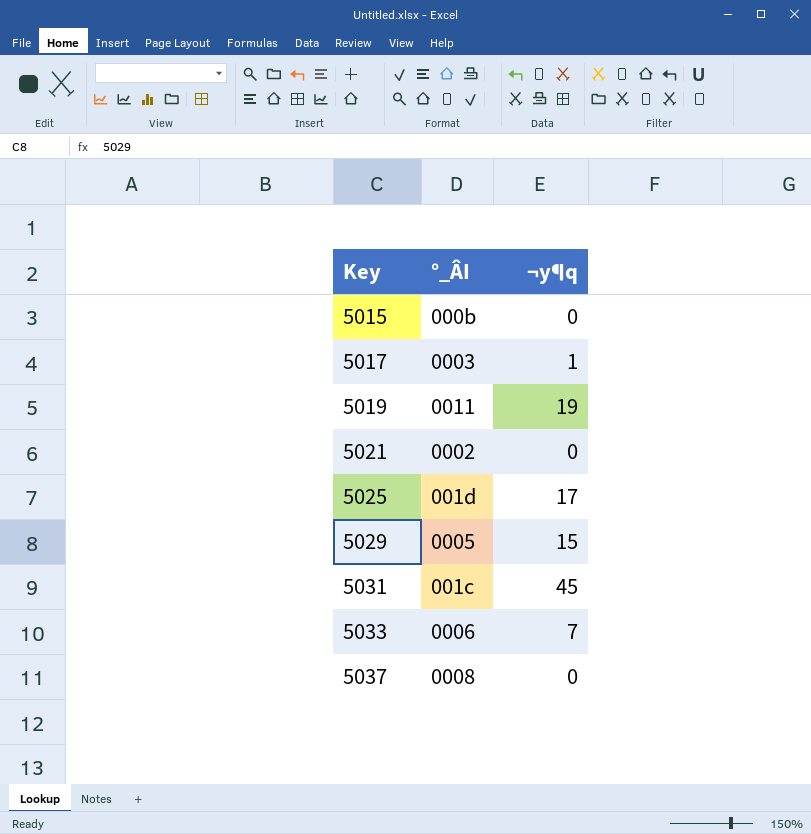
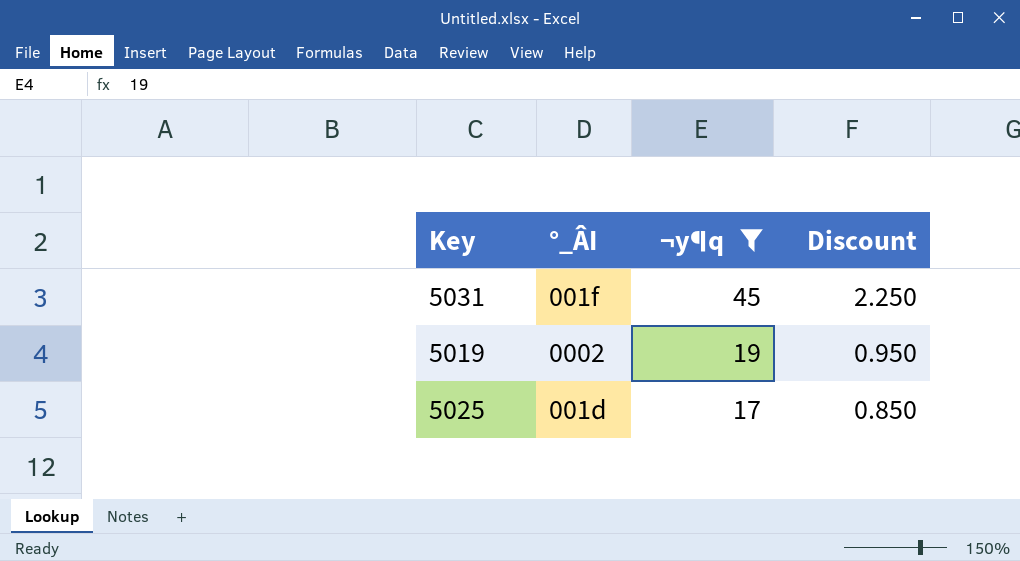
filter: none -> ¬y¶q >= 17
row order: Key ascending -> ¬y¶q descending
column Discount | formula: none -> [¬y¶q] * 0.05
5031 | °_ÂI: 001c -> 001f
5019 | °_ÂI: 0011 -> 0002

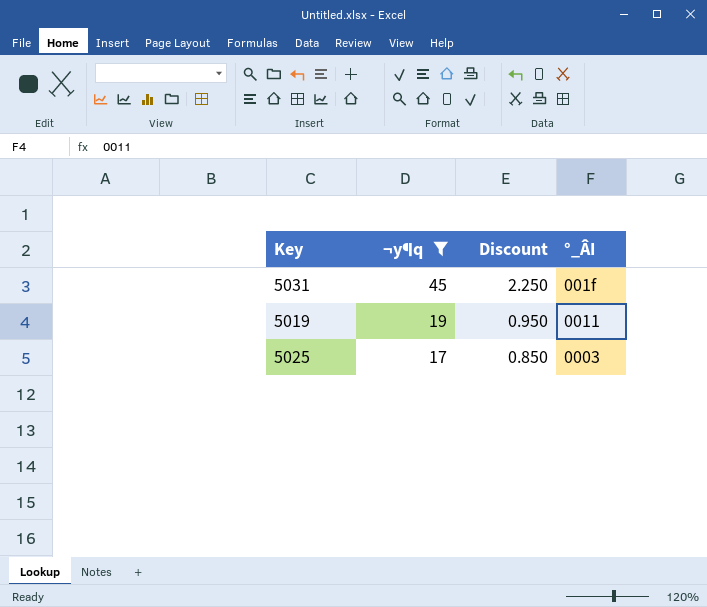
column °_ÂI | position: 2 -> 4
5019 | °_ÂI: 0002 -> 0011
5025 | °_ÂI: 001d -> 0003

